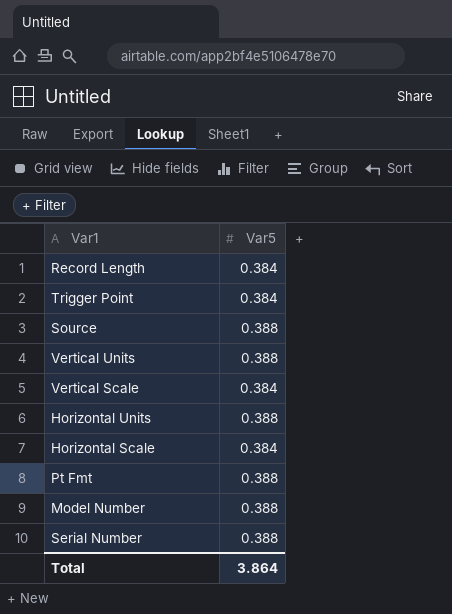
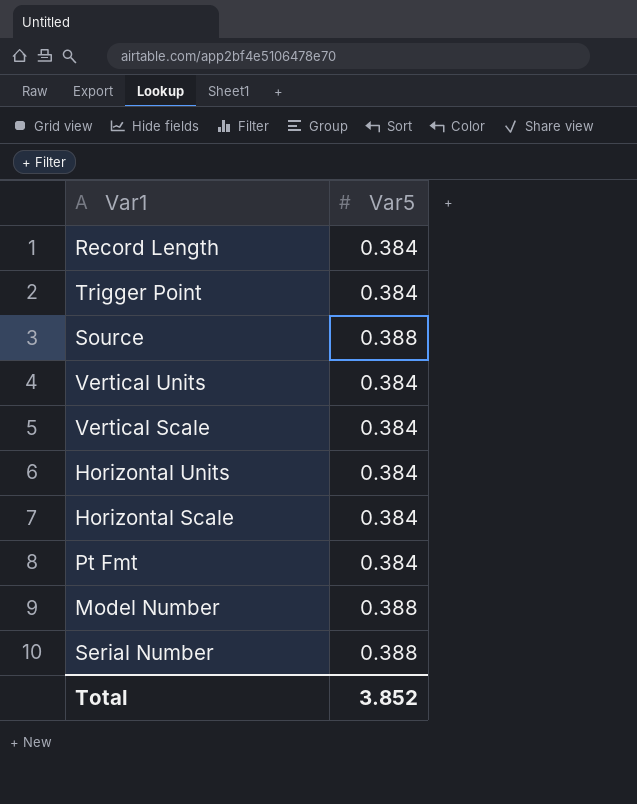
Vertical Units | Var5: 0.388 -> 0.384
Horizontal Units | Var5: 0.388 -> 0.384
Pt Fmt | Var5: 0.388 -> 0.384
Total | Var5: 3.864 -> 3.852

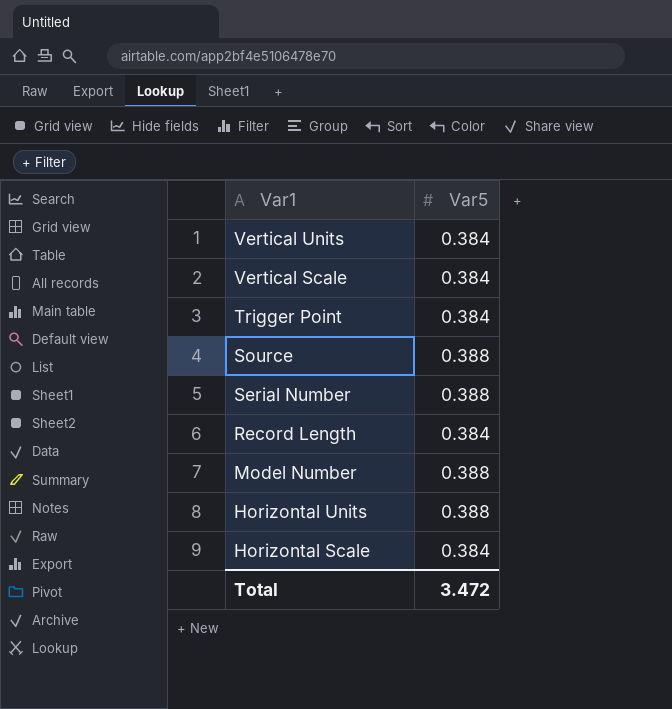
row order: none -> Var1 descending
row Pt Fmt: 0.384 -> none
Horizontal Units | Var5: 0.384 -> 0.388
Total | Var5: 3.852 -> 3.472

